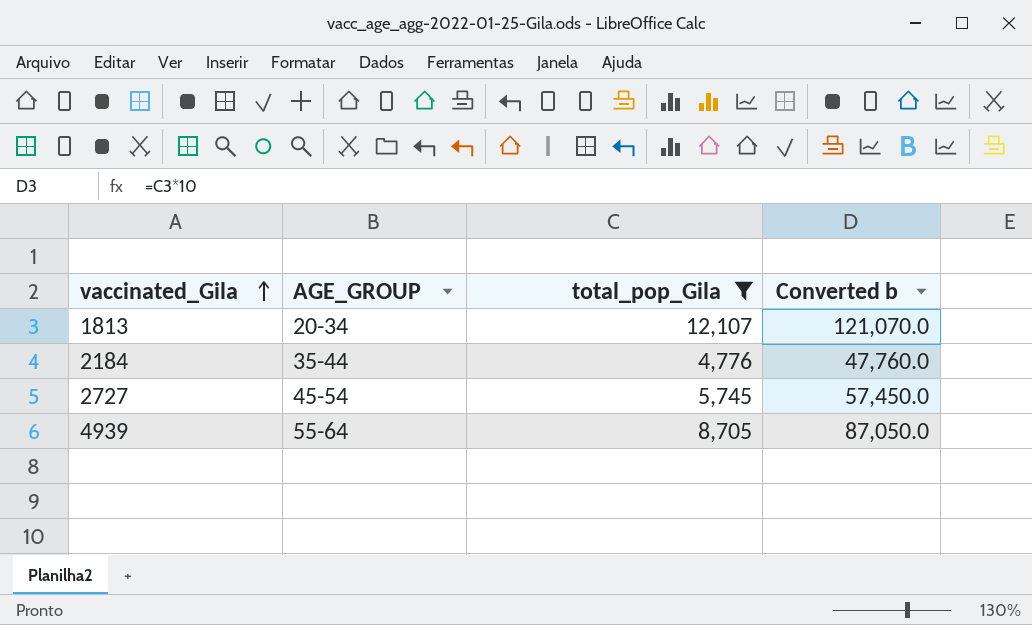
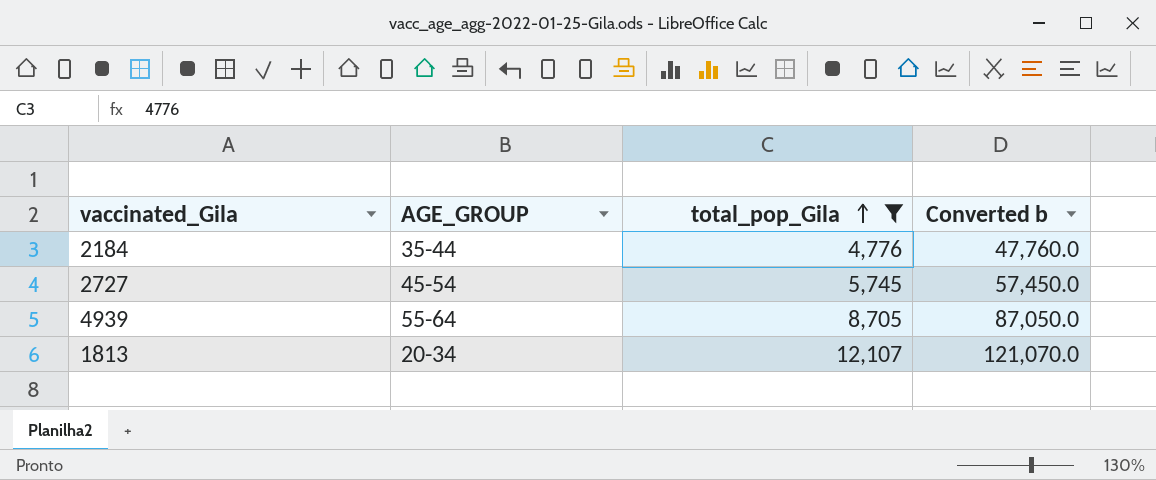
row order: vaccinated_Gila ascending -> total_pop_Gila ascending

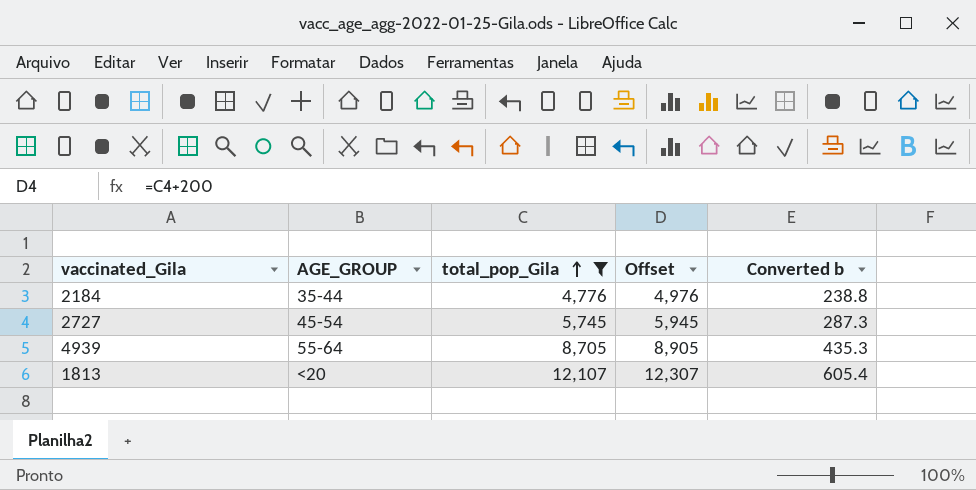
column Offset | formula: none -> [total_pop_Gila] + 200
column Converted b | formula: [total_pop_Gila] * 10 -> [total_pop_Gila] * 0.05
1813 | AGE_GROUP: 20-34 -> <20

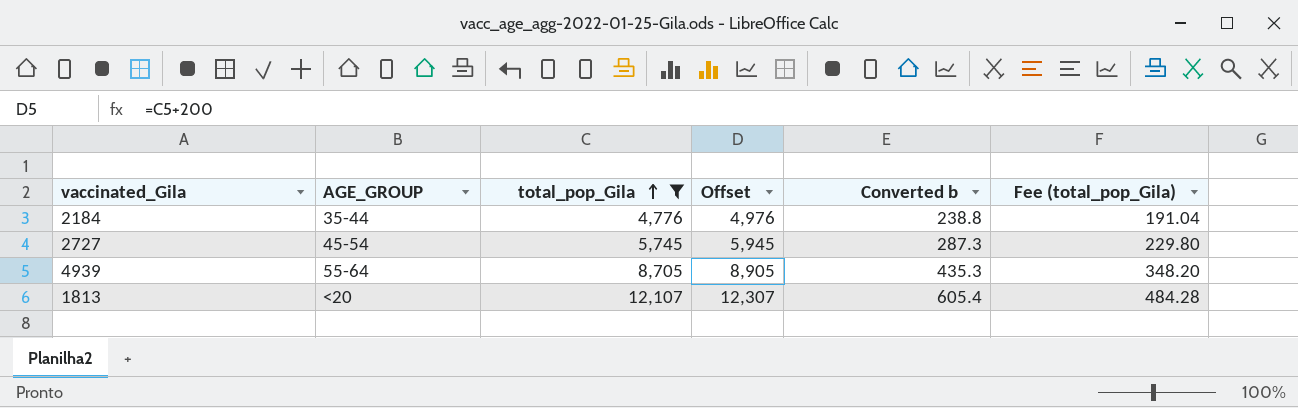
column Fee (total_pop_Gila) | formula: none -> [total_pop_Gila] * 0.04

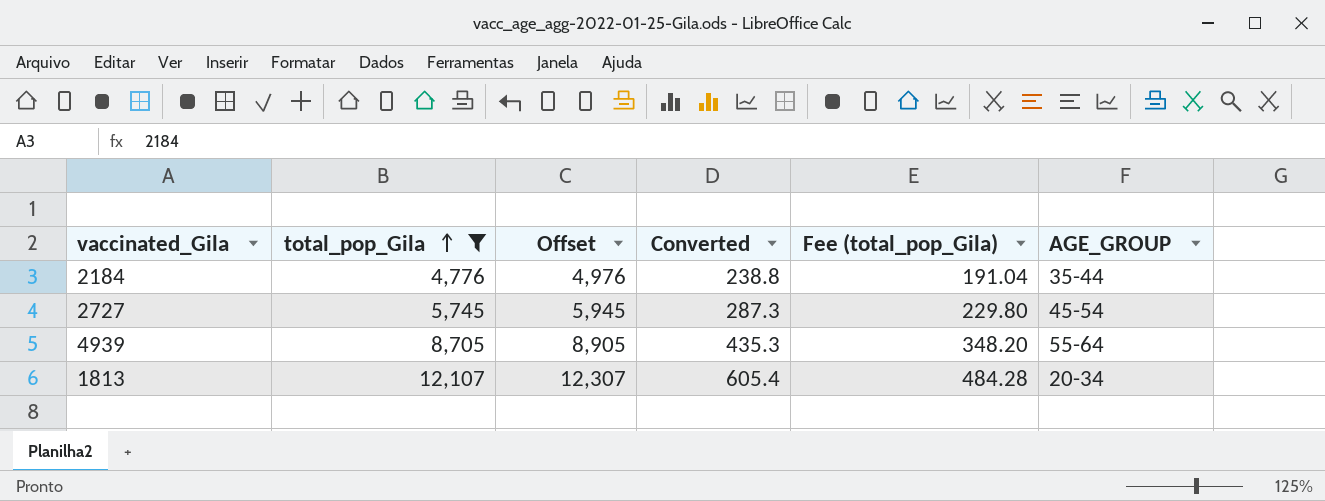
column name: Converted b -> Converted
column AGE_GROUP | position: 2 -> 6
1813 | AGE_GROUP: <20 -> 20-34

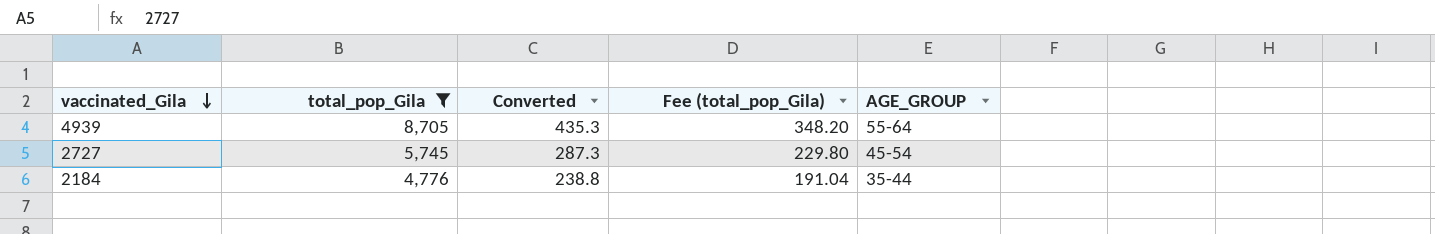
row order: total_pop_Gila ascending -> vaccinated_Gila descending
column Offset | formula: [total_pop_Gila] + 200 -> none
row 1813: 12,107 | 12,307 | 605.4 | 484.28 | 20-34 -> none

